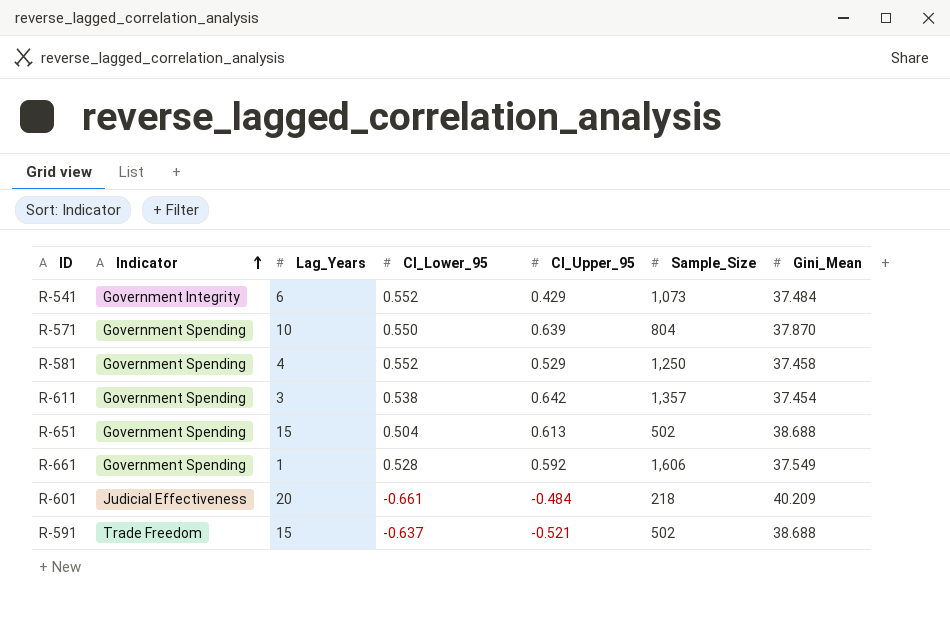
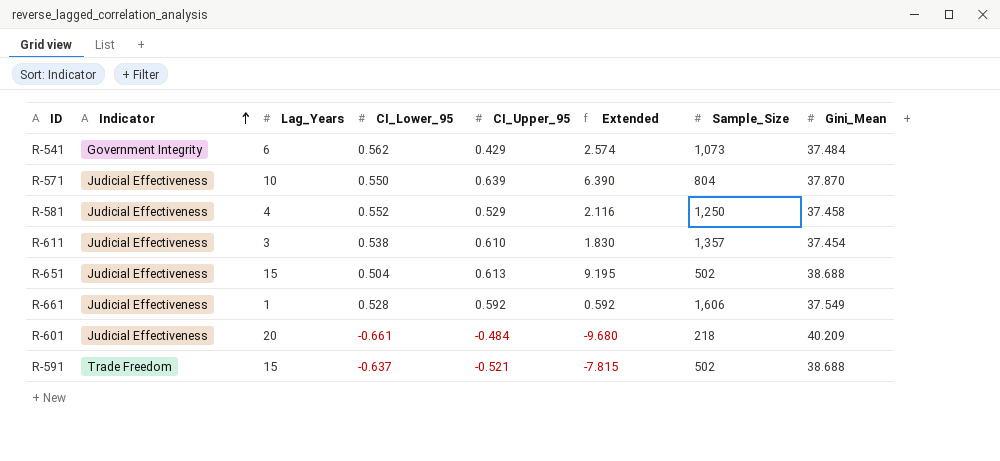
column Extended | formula: none -> [Lag_Years] * [CI_Upper_95]
R-541 | CI_Lower_95: 0.552 -> 0.562
R-571 | Indicator: Government Spending -> Judicial Effectiveness
R-581 | Indicator: Government Spending -> Judicial Effectiveness
R-611 | Indicator: Government Spending -> Judicial Effectiveness
R-611 | CI_Upper_95: 0.642 -> 0.610
R-651 | Indicator: Government Spending -> Judicial Effectiveness
R-661 | Indicator: Government Spending -> Judicial Effectiveness

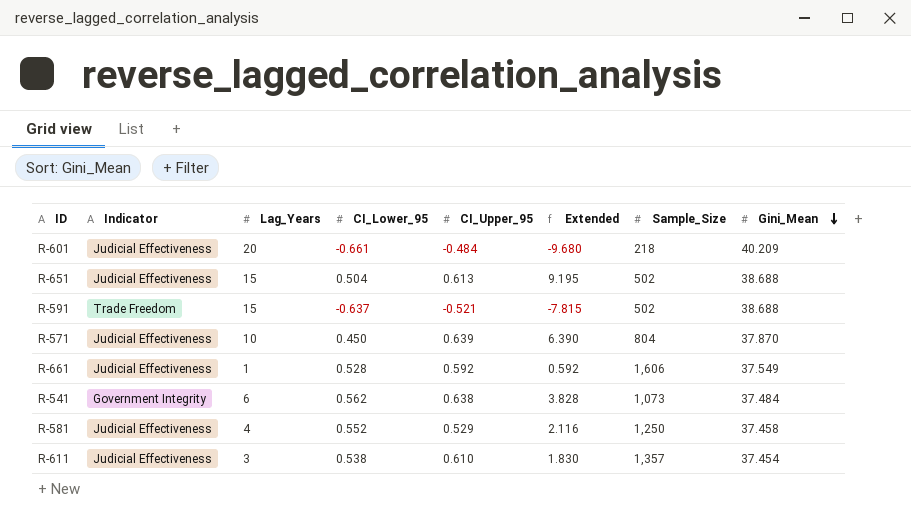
row order: Indicator ascending -> Gini_Mean descending
R-571 | CI_Lower_95: 0.550 -> 0.450
R-541 | CI_Upper_95: 0.429 -> 0.638
R-541 | Extended: 2.574 -> 3.828

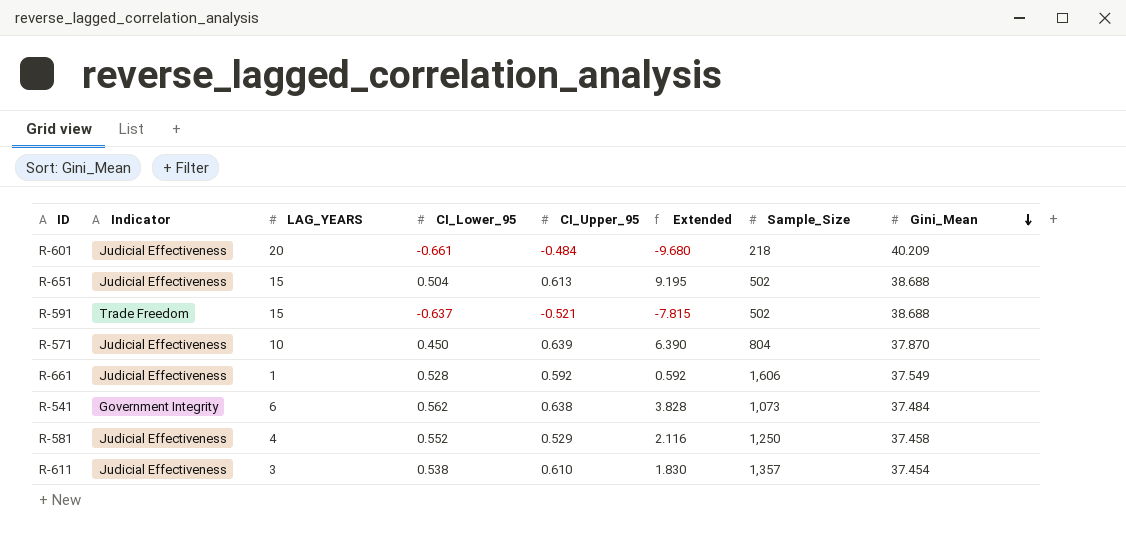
column name: Lag_Years -> LAG_YEARS

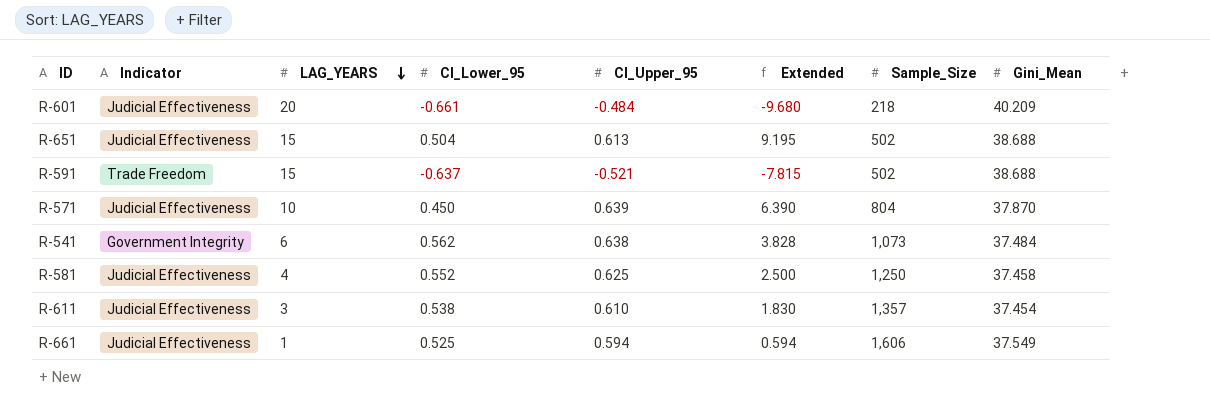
row order: Gini_Mean descending -> LAG_YEARS descending
R-581 | CI_Upper_95: 0.529 -> 0.625
R-581 | Extended: 2.116 -> 2.500
R-661 | CI_Lower_95: 0.528 -> 0.525
R-661 | CI_Upper_95: 0.592 -> 0.594
R-661 | Extended: 0.592 -> 0.594

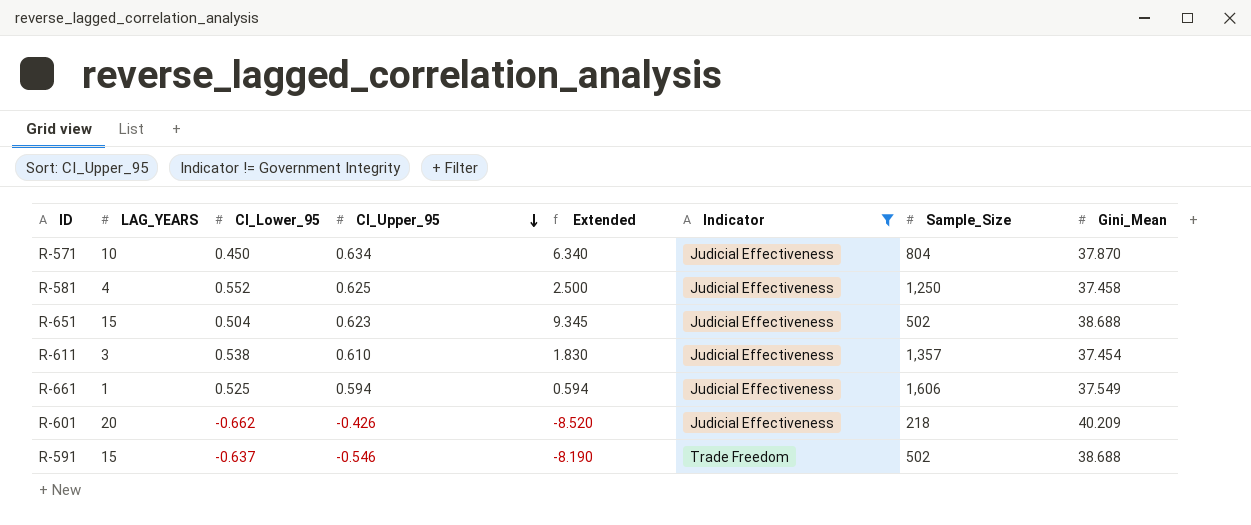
filter: none -> Indicator != Government Integrity
row order: LAG_YEARS descending -> CI_Upper_95 descending
column Indicator | position: 2 -> 6
R-571 | CI_Upper_95: 0.639 -> 0.634
R-571 | Extended: 6.390 -> 6.340
R-651 | CI_Upper_95: 0.613 -> 0.623
R-651 | Extended: 9.195 -> 9.345
R-601 | CI_Lower_95: -0.661 -> -0.662
R-601 | CI_Upper_95: -0.484 -> -0.426
R-601 | Extended: -9.680 -> -8.520
R-591 | CI_Upper_95: -0.521 -> -0.546
R-591 | Extended: -7.815 -> -8.190

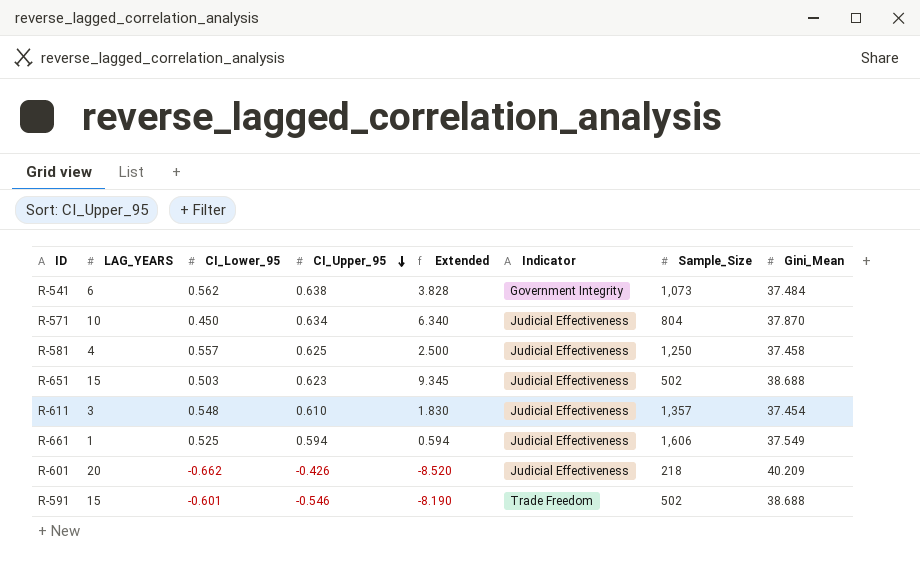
filter: Indicator != Government Integrity -> none
R-581 | CI_Lower_95: 0.552 -> 0.557
R-651 | CI_Lower_95: 0.504 -> 0.503
R-611 | CI_Lower_95: 0.538 -> 0.548
R-591 | CI_Lower_95: -0.637 -> -0.601

